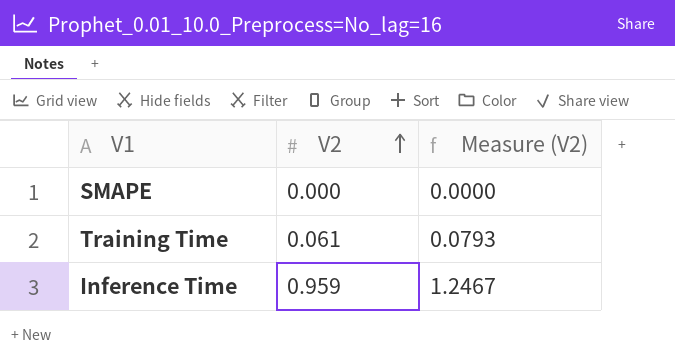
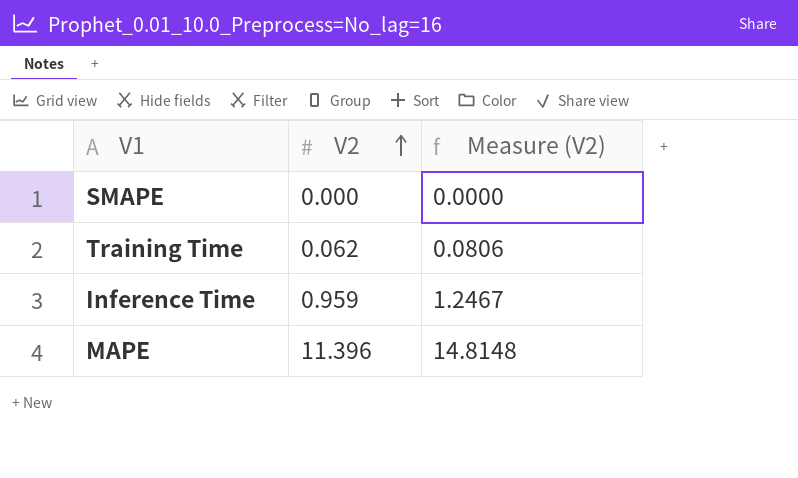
Training Time | V2: 0.061 -> 0.062
Training Time | Measure (V2): 0.0793 -> 0.0806
row MAPE: none -> 11.396 | 14.8148

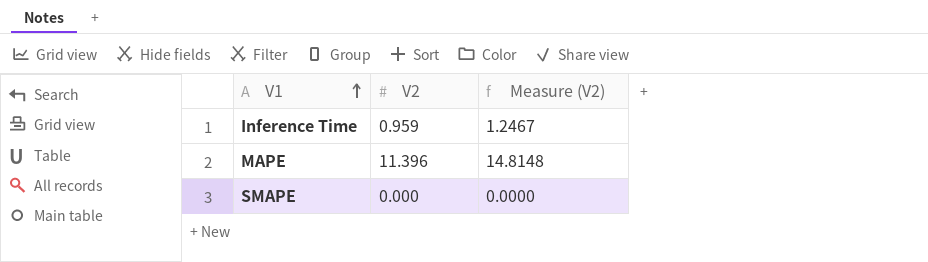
row order: V2 ascending -> V1 ascending
row Training Time: 0.062 | 0.0806 -> none

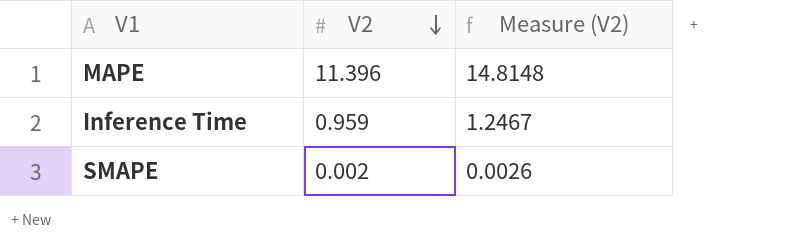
row order: V1 ascending -> V2 descending
SMAPE | V2: 0.000 -> 0.002
SMAPE | Measure (V2): 0.0000 -> 0.0026

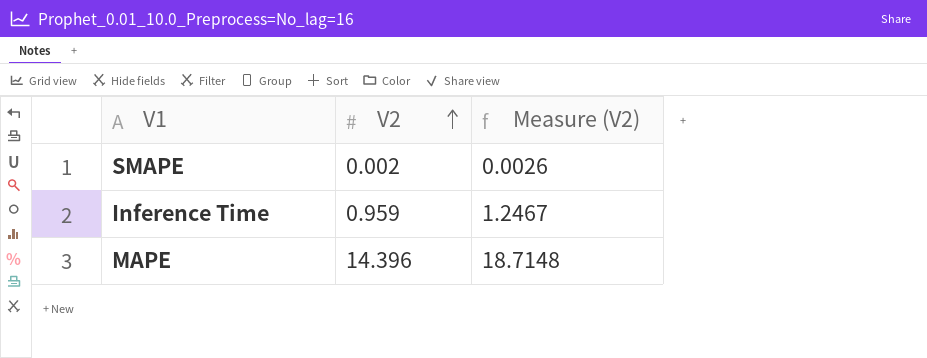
row order: V2 descending -> V2 ascending
MAPE | V2: 11.396 -> 14.396
MAPE | Measure (V2): 14.8148 -> 18.7148

